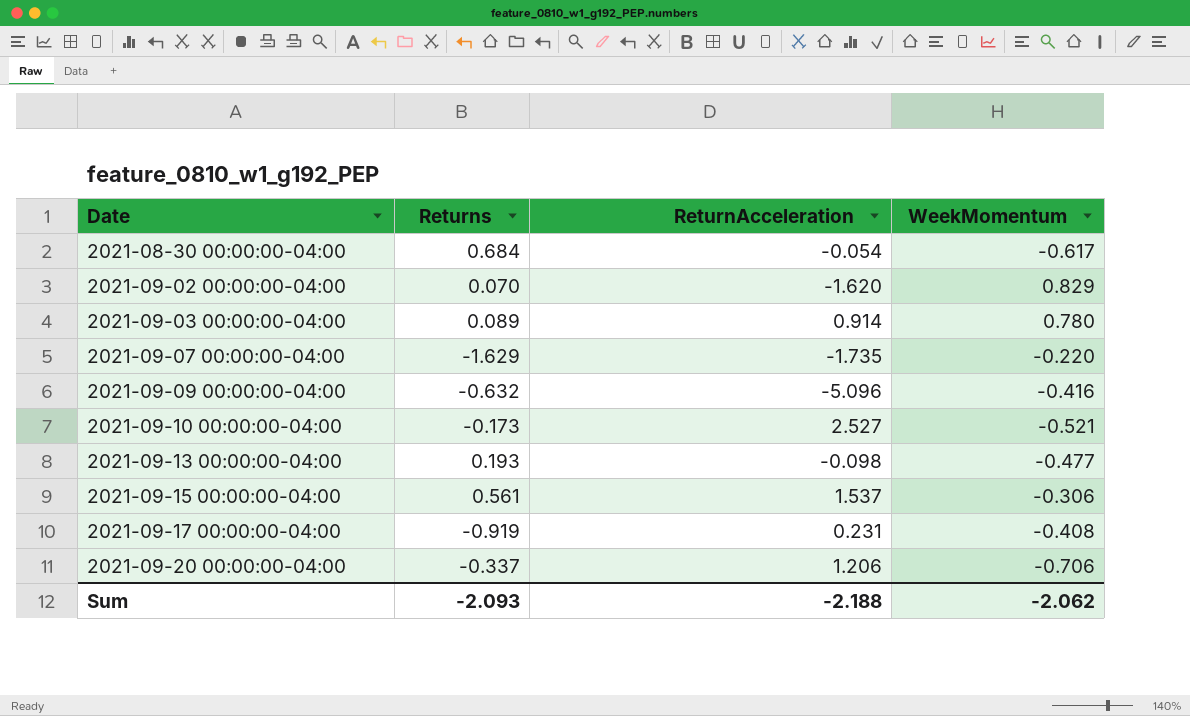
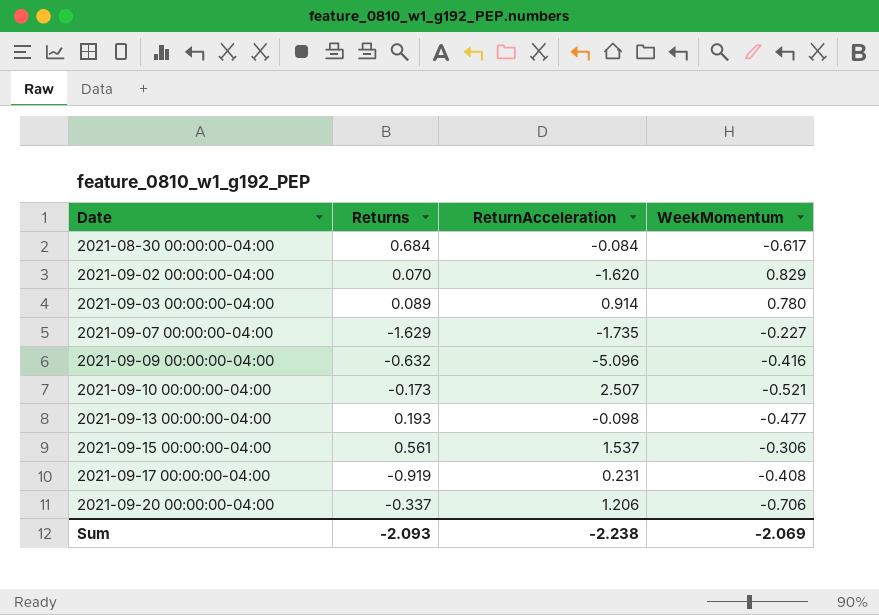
2021-08-30 00:00:00-04:00 | ReturnAcceleration: -0.054 -> -0.084
2021-09-07 00:00:00-04:00 | WeekMomentum: -0.220 -> -0.227
2021-09-10 00:00:00-04:00 | ReturnAcceleration: 2.527 -> 2.507
Sum | ReturnAcceleration: -2.188 -> -2.238
Sum | WeekMomentum: -2.062 -> -2.069

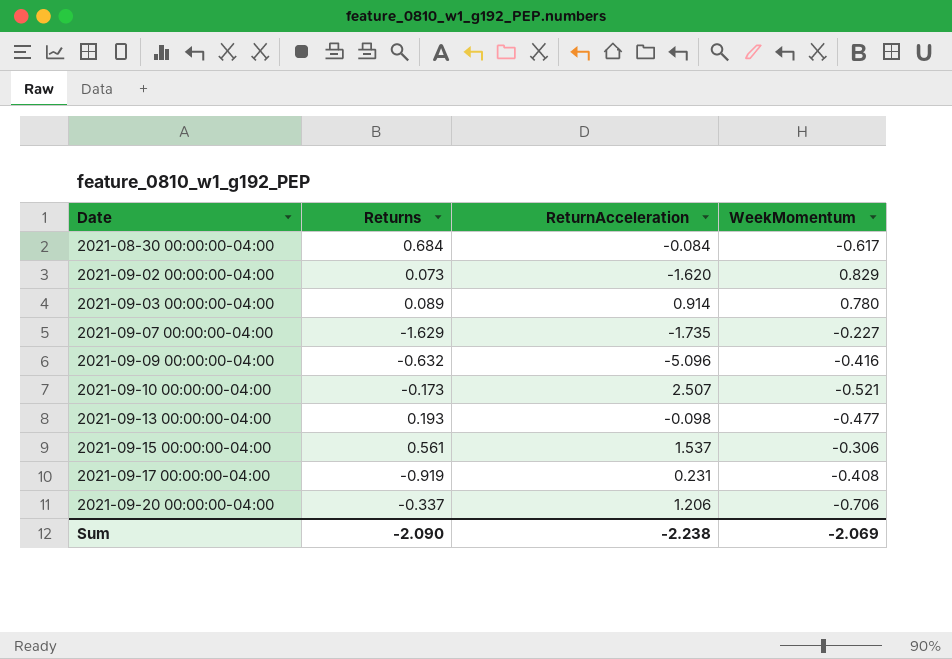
2021-09-02 00:00:00-04:00 | Returns: 0.070 -> 0.073
Sum | Returns: -2.093 -> -2.090

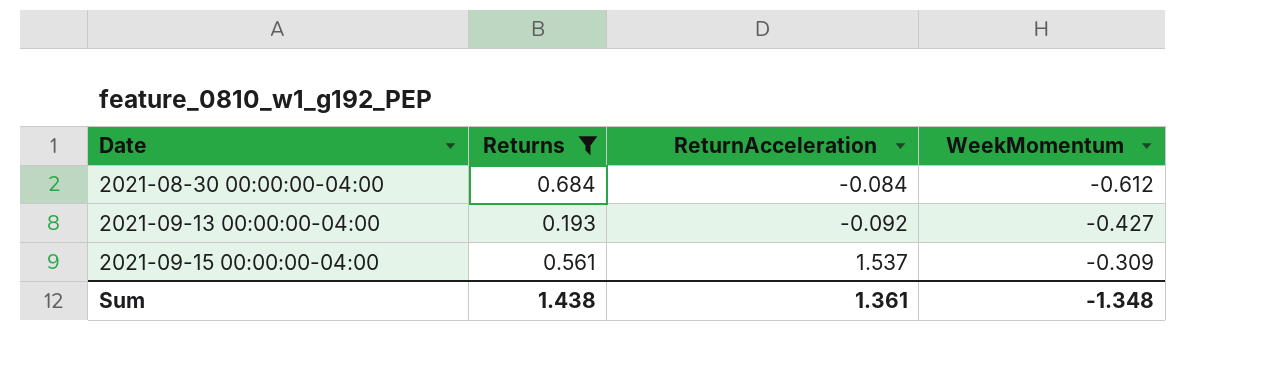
filter: none -> Returns >= 0.193
2021-08-30 00:00:00-04:00 | WeekMomentum: -0.617 -> -0.612
2021-09-13 00:00:00-04:00 | ReturnAcceleration: -0.098 -> -0.092
2021-09-13 00:00:00-04:00 | WeekMomentum: -0.477 -> -0.427
2021-09-15 00:00:00-04:00 | WeekMomentum: -0.306 -> -0.309
Sum | Returns: -2.090 -> 1.438
Sum | ReturnAcceleration: -2.238 -> 1.361
Sum | WeekMomentum: -2.069 -> -1.348

